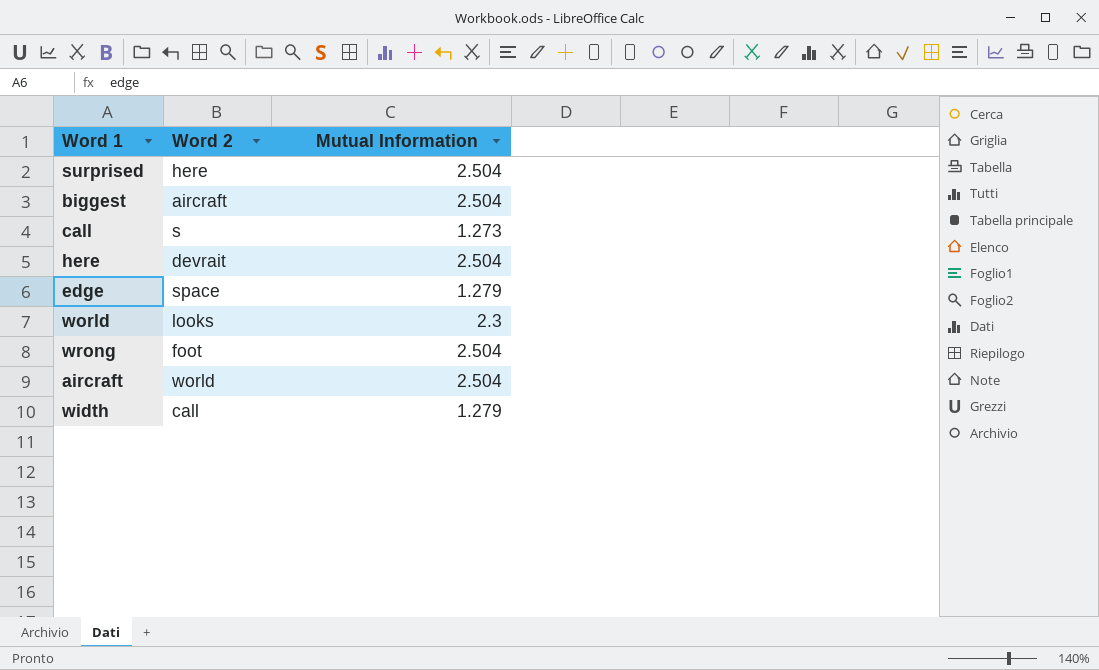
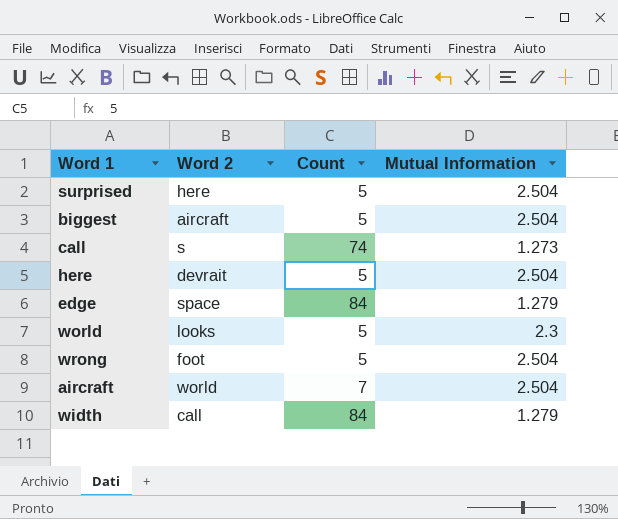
column Count | position: none -> 3

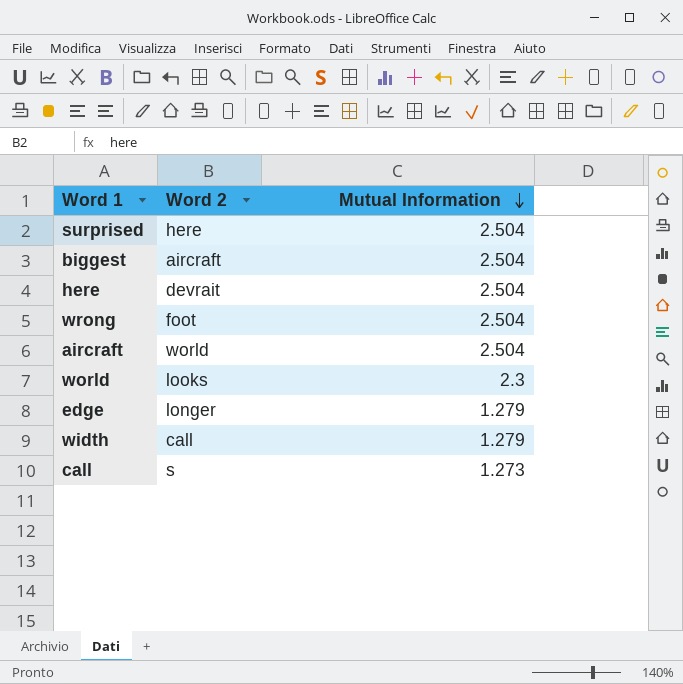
row order: none -> Mutual Information descending
column Count | position: 3 -> none
edge | Word 2: space -> longer

